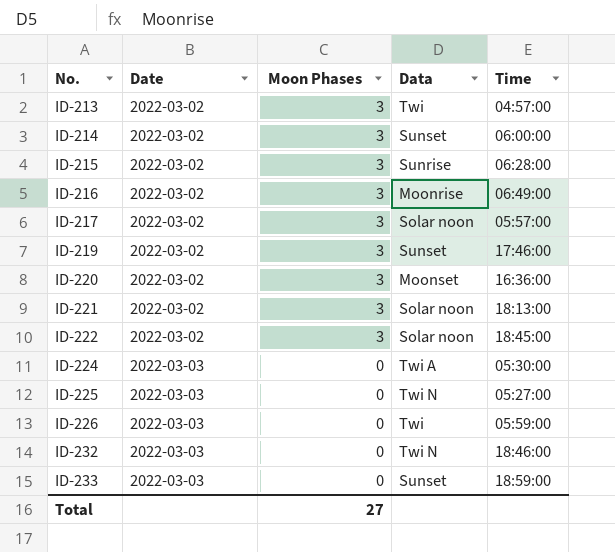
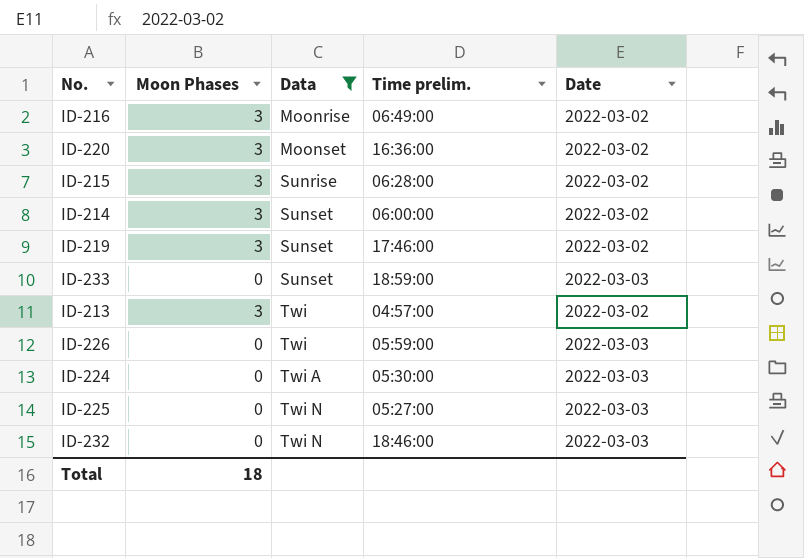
filter: none -> Data != Solar noon
row order: No. ascending -> Data ascending
column name: Time -> Time prelim.
column Date | position: 2 -> 5
Total | Moon Phases: 27 -> 18

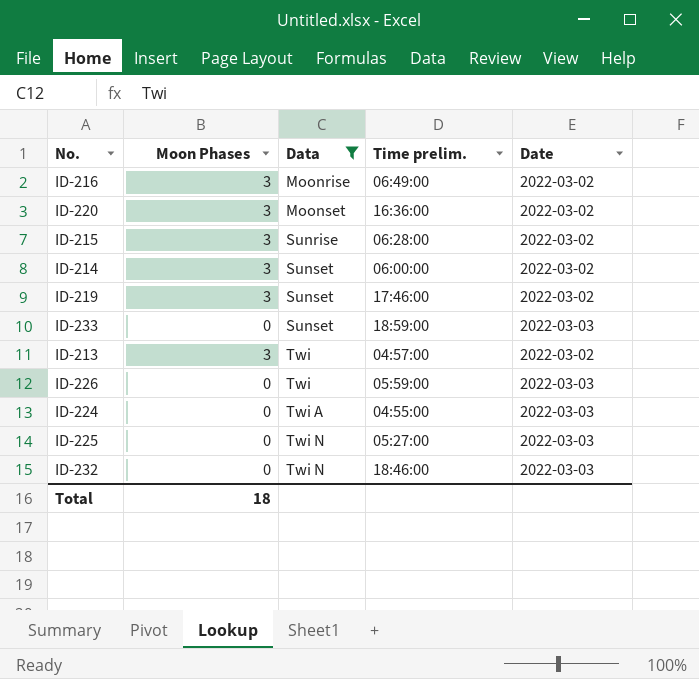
ID-224 | Time prelim.: 05:30:00 -> 04:55:00

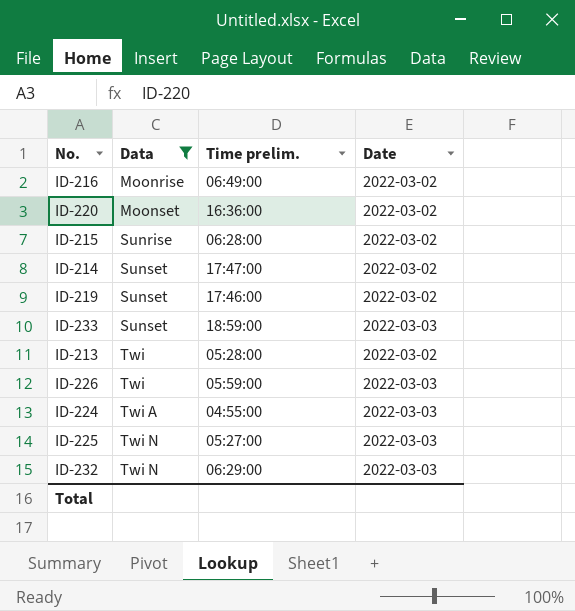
column Moon Phases | position: 2 -> none
ID-214 | Time prelim.: 06:00:00 -> 17:47:00
ID-213 | Time prelim.: 04:57:00 -> 05:28:00
ID-232 | Time prelim.: 18:46:00 -> 06:29:00

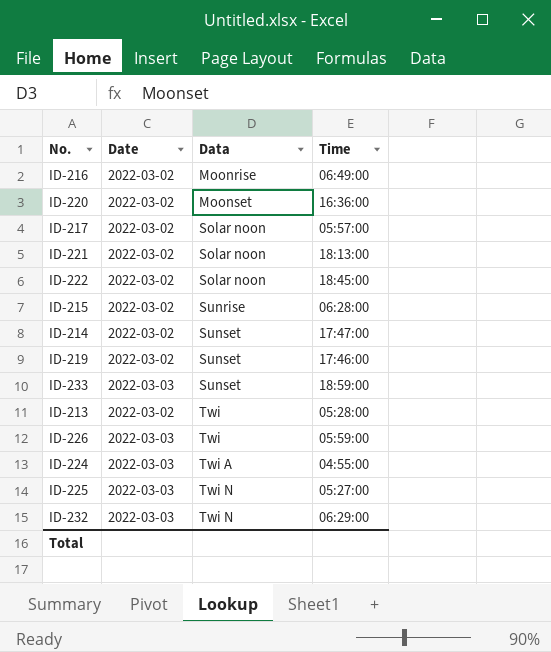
filter: Data != Solar noon -> none
column Date | position: 4 -> 2
column name: Time prelim. -> Time

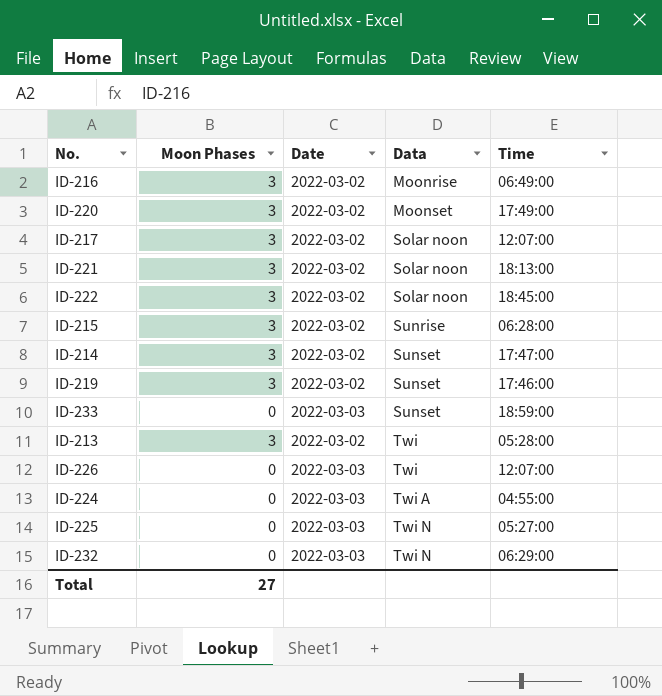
column Moon Phases | position: none -> 2
ID-220 | Time: 16:36:00 -> 17:49:00
ID-217 | Time: 05:57:00 -> 12:07:00
ID-226 | Time: 05:59:00 -> 12:07:00

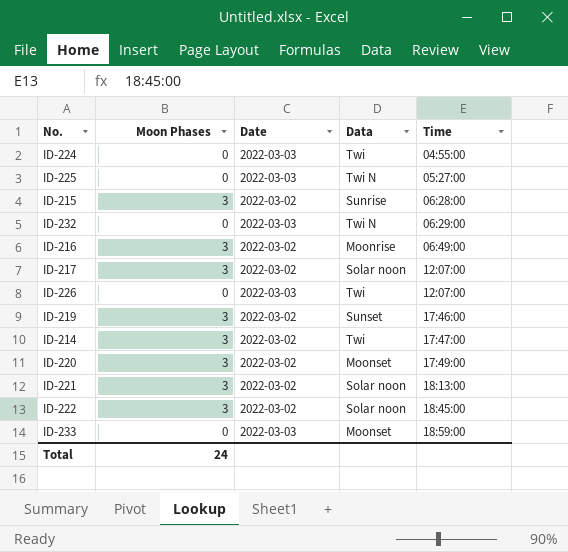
row order: Data ascending -> Time ascending
row ID-213: 3 | 2022-03-02 | Twi | 05:28:00 -> none
ID-224 | Data: Twi A -> Twi
ID-214 | Data: Sunset -> Twi
ID-233 | Data: Sunset -> Moonset
Total | Moon Phases: 27 -> 24

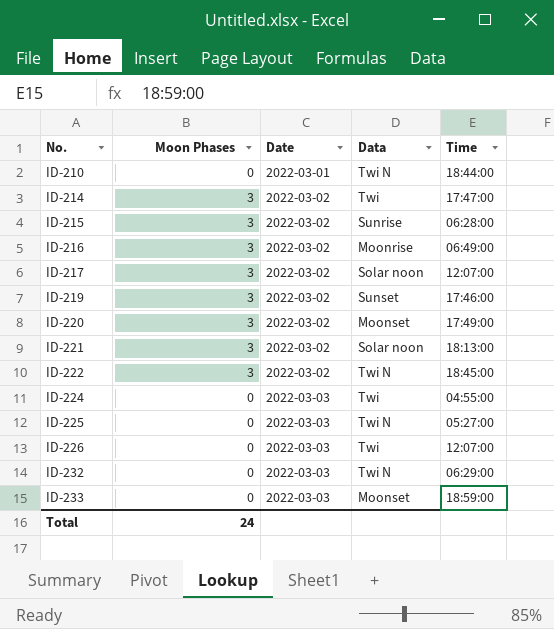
row order: Time ascending -> No. ascending
row ID-210: none -> 0 | 2022-03-01 | Twi N | 18:44:00
ID-222 | Data: Solar noon -> Twi N

